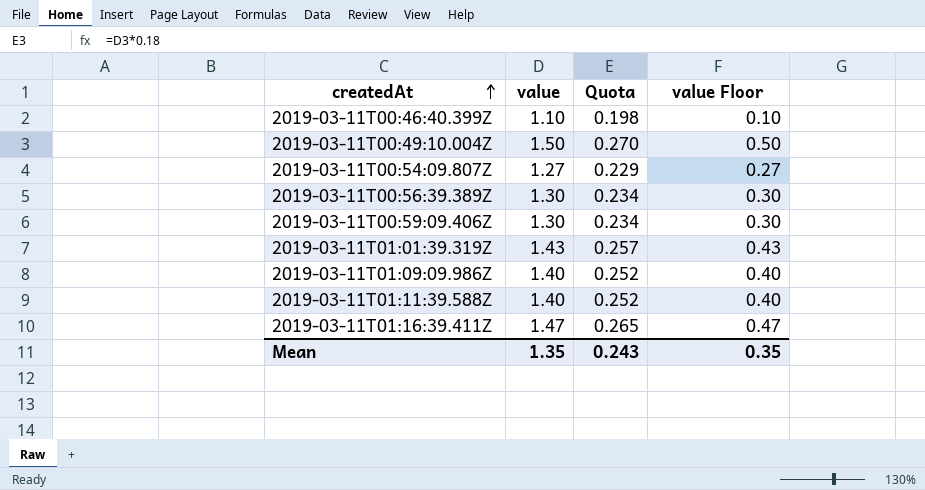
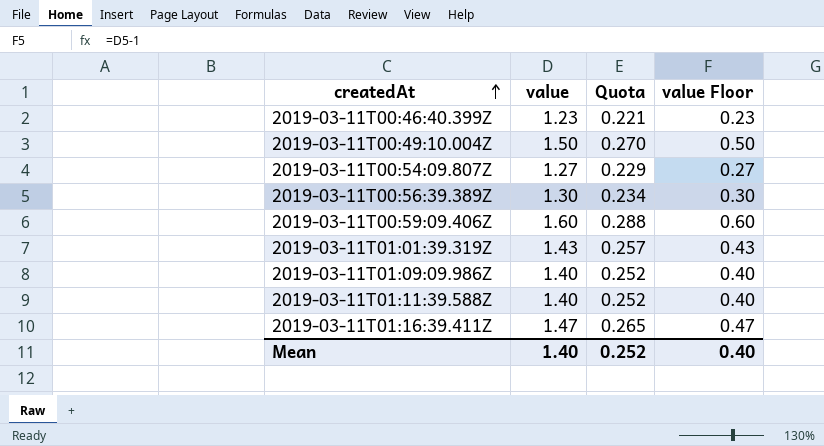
2019-03-11T00:46:40.399Z | value: 1.10 -> 1.23
2019-03-11T00:46:40.399Z | Quota: 0.198 -> 0.221
2019-03-11T00:46:40.399Z | value Floor: 0.10 -> 0.23
2019-03-11T00:59:09.406Z | value: 1.30 -> 1.60
2019-03-11T00:59:09.406Z | Quota: 0.234 -> 0.288
2019-03-11T00:59:09.406Z | value Floor: 0.30 -> 0.60
Mean | value: 1.35 -> 1.40
Mean | Quota: 0.243 -> 0.252
Mean | value Floor: 0.35 -> 0.40

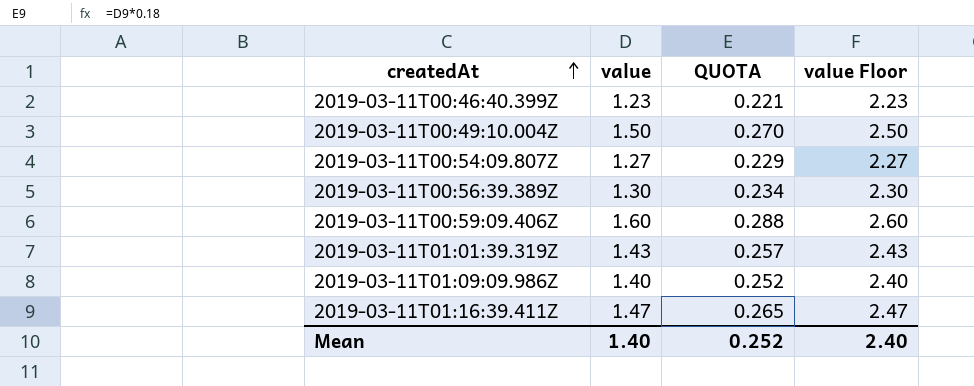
column name: Quota -> QUOTA
column value Floor | formula: [value] - 1 -> [value] + 1
row 2019-03-11T01:11:39.588Z: 1.40 | 0.252 | 0.40 -> none
Mean | value Floor: 0.40 -> 2.40

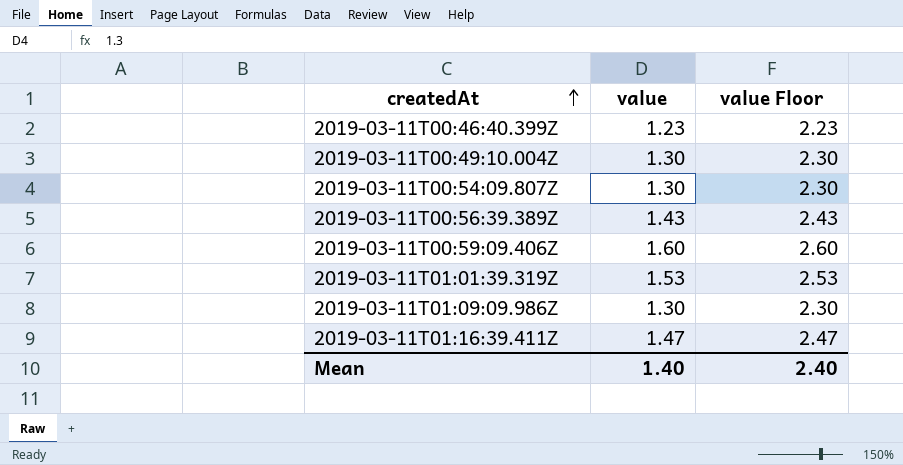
column QUOTA | formula: [value] * 0.18 -> none
2019-03-11T00:49:10.004Z | value: 1.50 -> 1.30
2019-03-11T00:49:10.004Z | value Floor: 2.50 -> 2.30
2019-03-11T00:54:09.807Z | value: 1.27 -> 1.30
2019-03-11T00:54:09.807Z | value Floor: 2.27 -> 2.30
2019-03-11T00:56:39.389Z | value: 1.30 -> 1.43
2019-03-11T00:56:39.389Z | value Floor: 2.30 -> 2.43
2019-03-11T01:01:39.319Z | value: 1.43 -> 1.53
2019-03-11T01:01:39.319Z | value Floor: 2.43 -> 2.53
2019-03-11T01:09:09.986Z | value: 1.40 -> 1.30
2019-03-11T01:09:09.986Z | value Floor: 2.40 -> 2.30

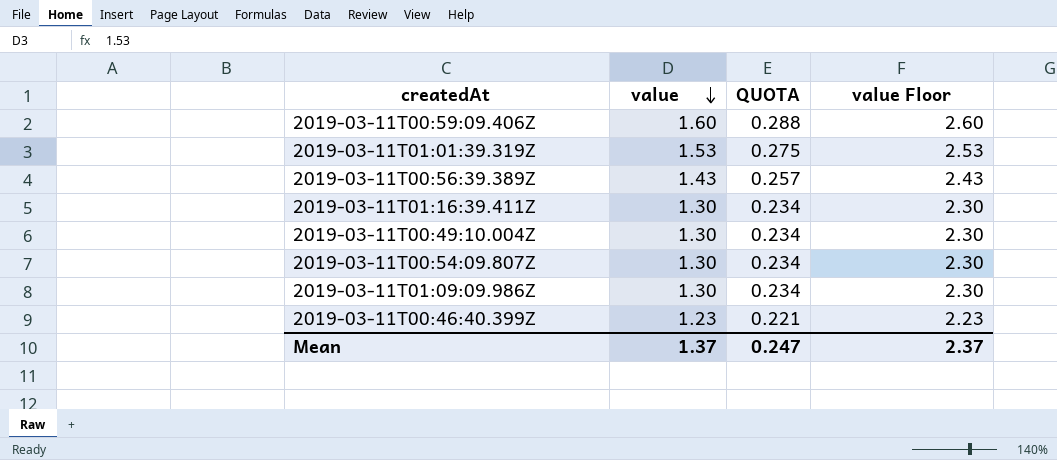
row order: createdAt ascending -> value descending
column QUOTA | formula: none -> [value] * 0.18
2019-03-11T01:16:39.411Z | value: 1.47 -> 1.30
2019-03-11T01:16:39.411Z | value Floor: 2.47 -> 2.30
Mean | value: 1.40 -> 1.37
Mean | value Floor: 2.40 -> 2.37

